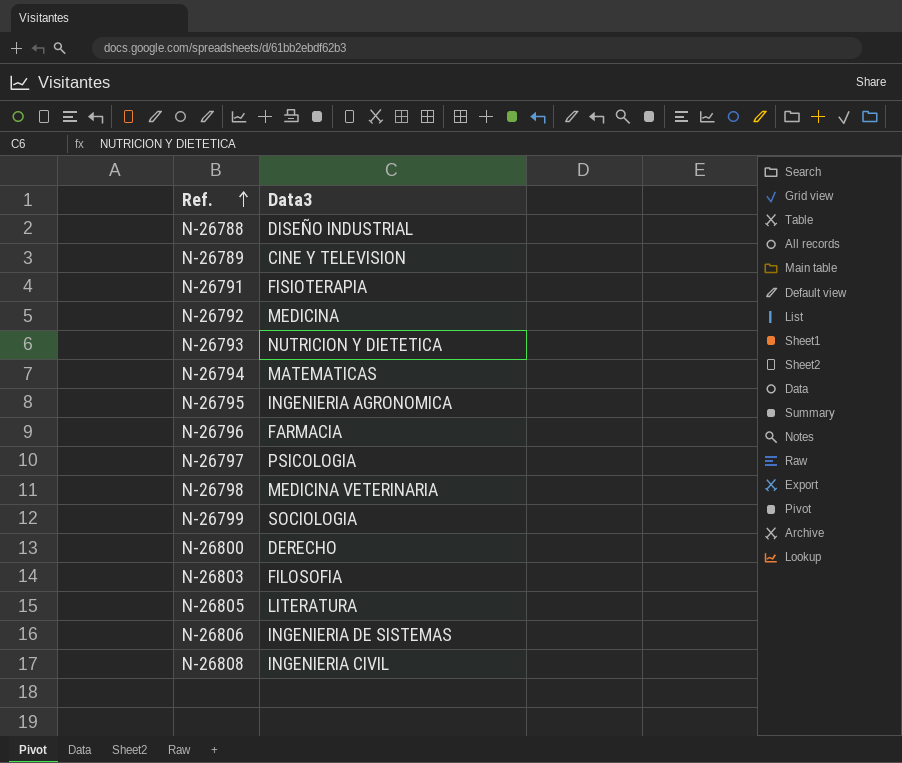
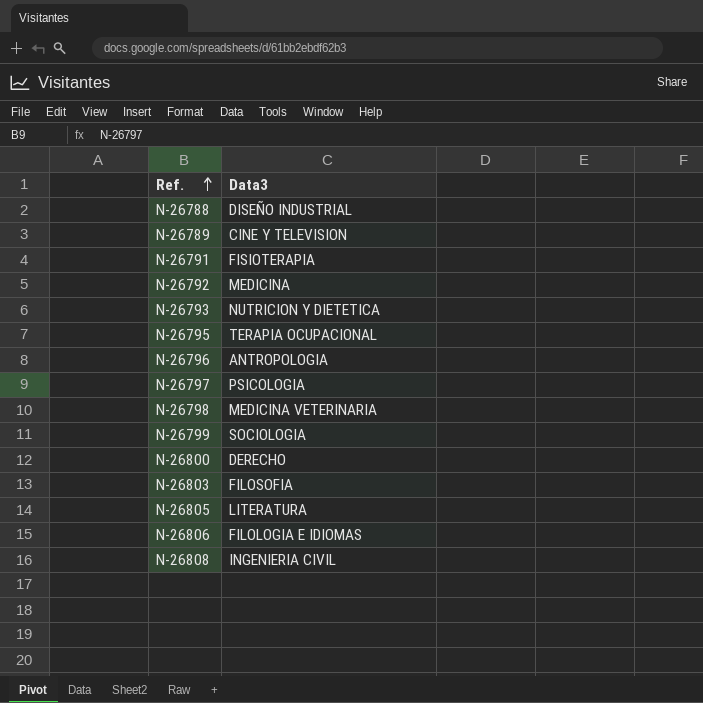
row N-26794: MATEMATICAS -> none
N-26795 | Data3: INGENIERIA AGRONOMICA -> TERAPIA OCUPACIONAL
N-26796 | Data3: FARMACIA -> ANTROPOLOGIA
N-26806 | Data3: INGENIERIA DE SISTEMAS -> FILOLOGIA E IDIOMAS

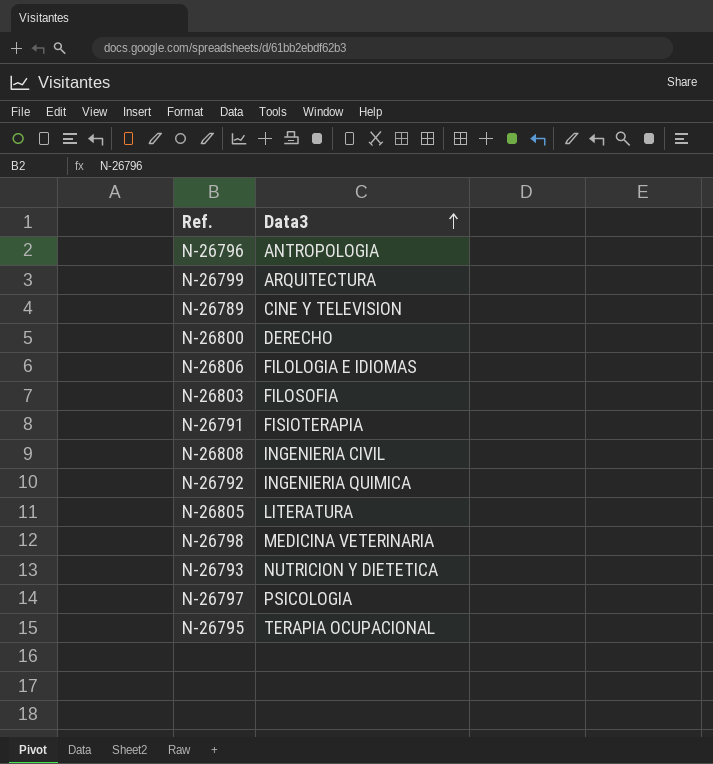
row order: Ref. ascending -> Data3 ascending
row N-26788: DISEÑO INDUSTRIAL -> none
N-26799 | Data3: SOCIOLOGIA -> ARQUITECTURA
N-26792 | Data3: MEDICINA -> INGENIERIA QUIMICA

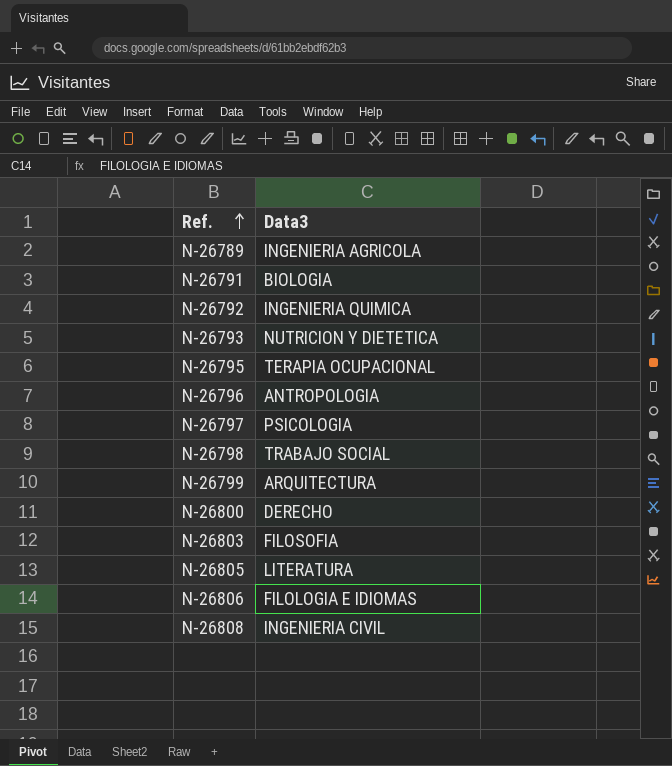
row order: Data3 ascending -> Ref. ascending
N-26789 | Data3: CINE Y TELEVISION -> INGENIERIA AGRICOLA
N-26791 | Data3: FISIOTERAPIA -> BIOLOGIA
N-26798 | Data3: MEDICINA VETERINARIA -> TRABAJO SOCIAL

